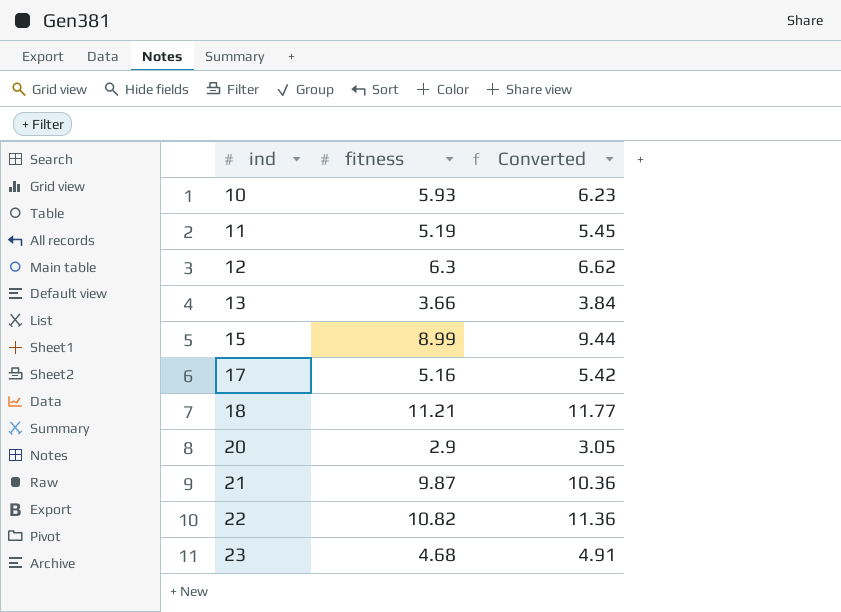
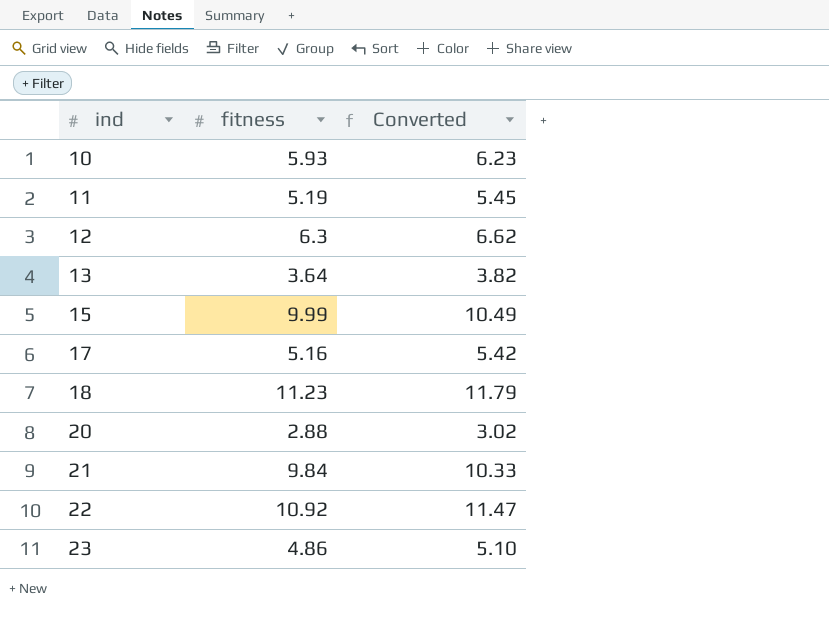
13 | fitness: 3.66 -> 3.64
13 | Converted: 3.84 -> 3.82
15 | fitness: 8.99 -> 9.99
15 | Converted: 9.44 -> 10.49
18 | fitness: 11.21 -> 11.23
18 | Converted: 11.77 -> 11.79
20 | fitness: 2.9 -> 2.88
20 | Converted: 3.05 -> 3.02
21 | fitness: 9.87 -> 9.84
21 | Converted: 10.36 -> 10.33
22 | fitness: 10.82 -> 10.92
22 | Converted: 11.36 -> 11.47
23 | fitness: 4.68 -> 4.86
23 | Converted: 4.91 -> 5.10

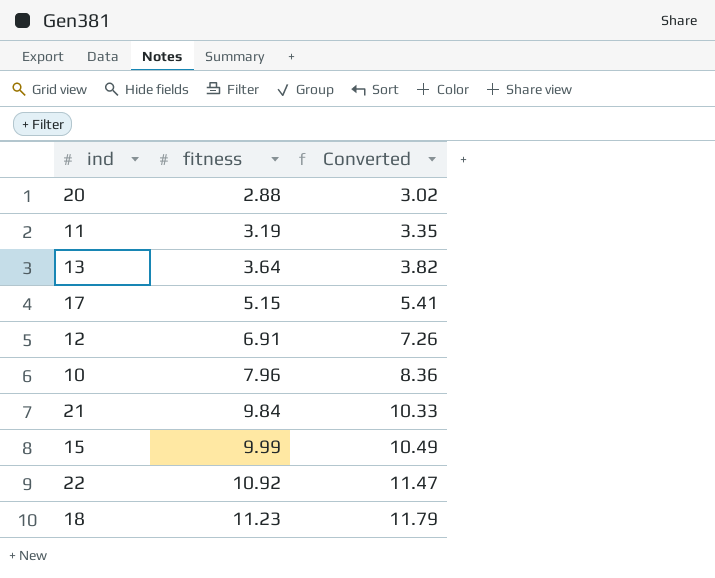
row order: ind ascending -> fitness ascending
row 23: 4.86 | 5.10 -> none
11 | fitness: 5.19 -> 3.19
11 | Converted: 5.45 -> 3.35
17 | fitness: 5.16 -> 5.15
17 | Converted: 5.42 -> 5.41
12 | fitness: 6.3 -> 6.91
12 | Converted: 6.62 -> 7.26
10 | fitness: 5.93 -> 7.96
10 | Converted: 6.23 -> 8.36

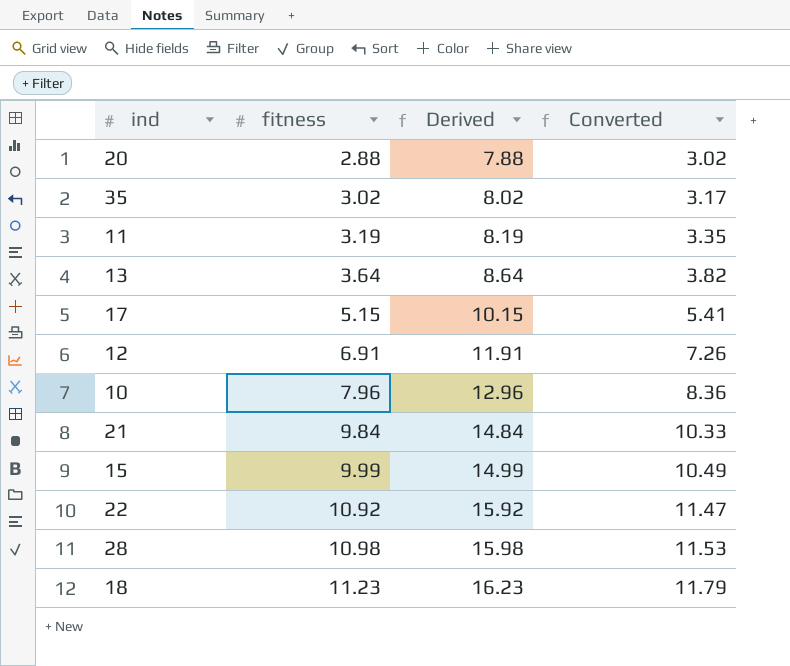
column Derived | formula: none -> [fitness] + 5
row 35: none -> 3.02 | 8.02 | 3.17
row 28: none -> 10.98 | 15.98 | 11.53

